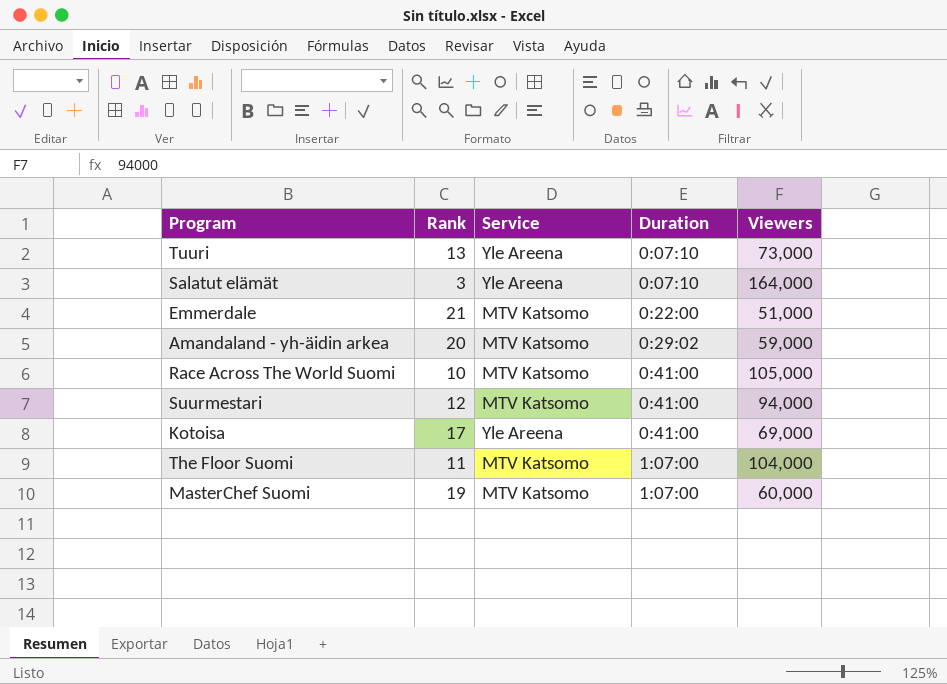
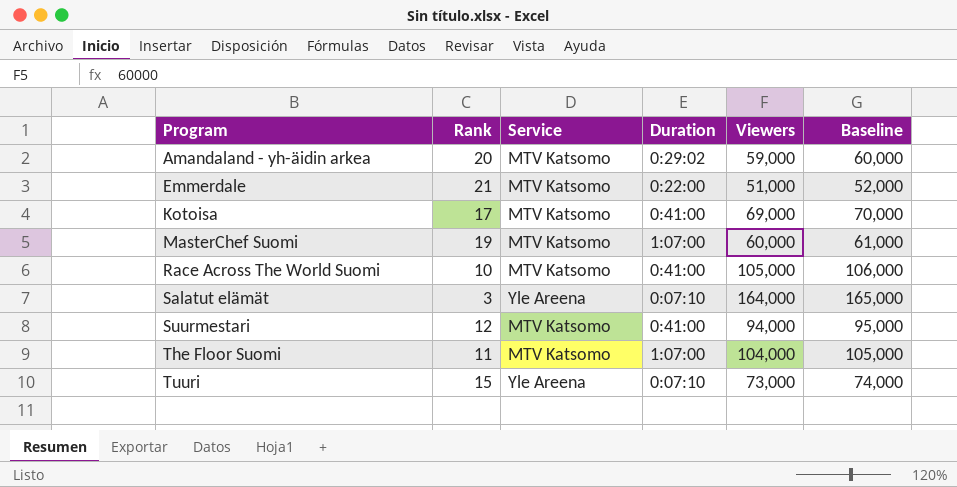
row order: Duration ascending -> Program ascending
column Baseline | formula: none -> [Viewers] + 1000
Kotoisa | Service: Yle Areena -> MTV Katsomo
Tuuri | Rank: 13 -> 15

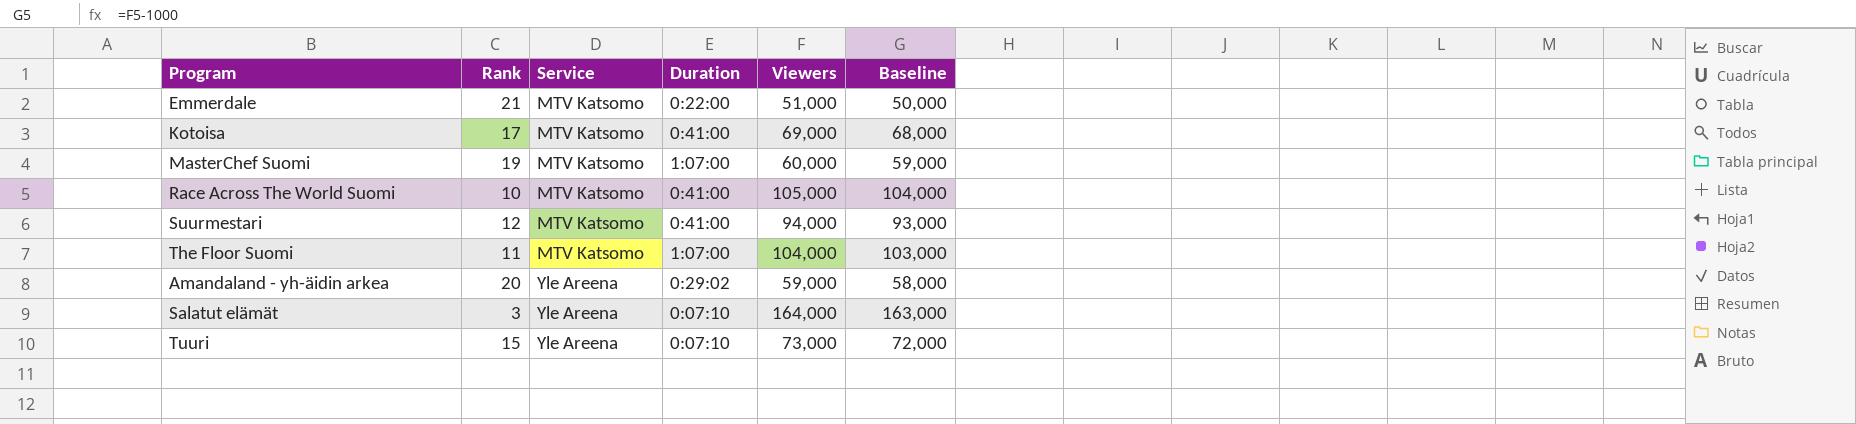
row order: Program ascending -> Service ascending
column Baseline | formula: [Viewers] + 1000 -> [Viewers] - 1000
Amandaland - yh-äidin arkea | Service: MTV Katsomo -> Yle Areena

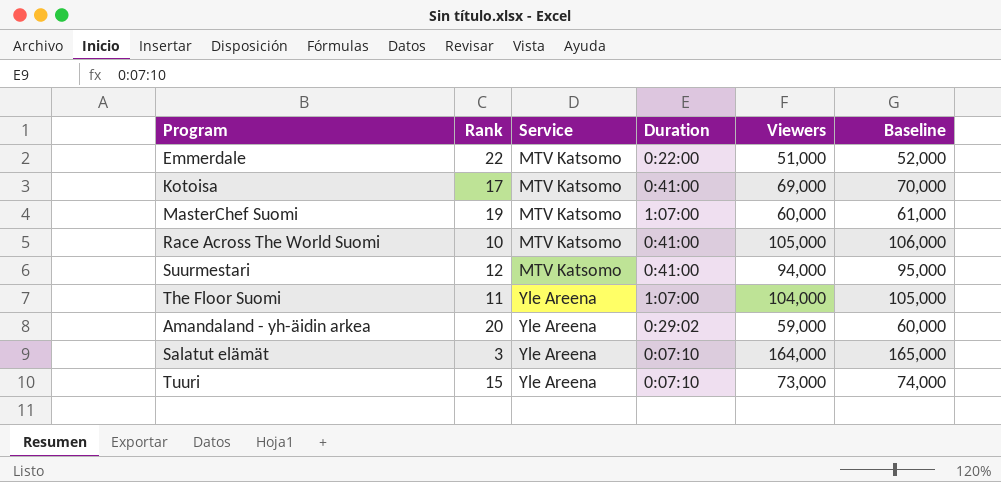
column Baseline | formula: [Viewers] - 1000 -> [Viewers] + 1000
Emmerdale | Rank: 21 -> 22
The Floor Suomi | Service: MTV Katsomo -> Yle Areena

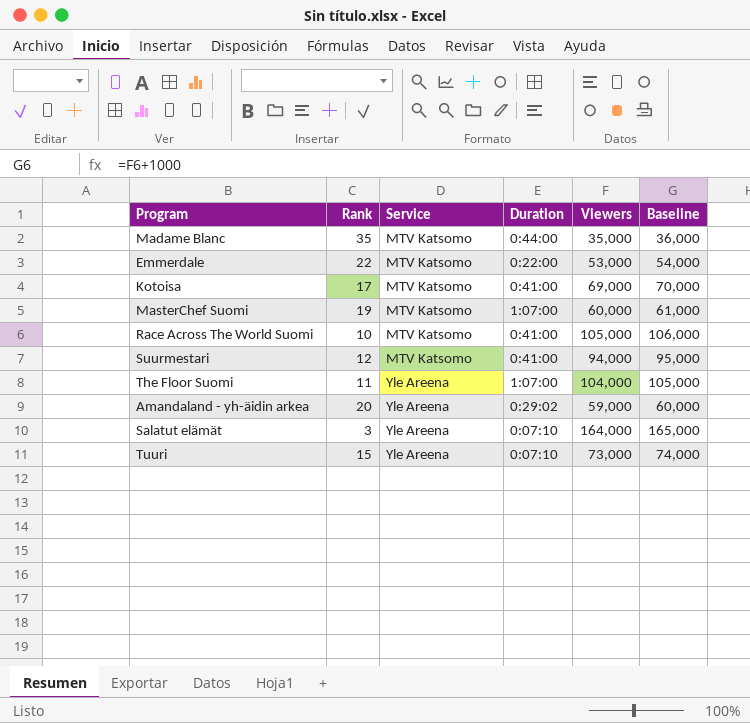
row Madame Blanc: none -> 35 | MTV Katsomo | 0:44:00 | 35,000 | 36,000
Emmerdale | Viewers: 51,000 -> 53,000
Emmerdale | Baseline: 52,000 -> 54,000

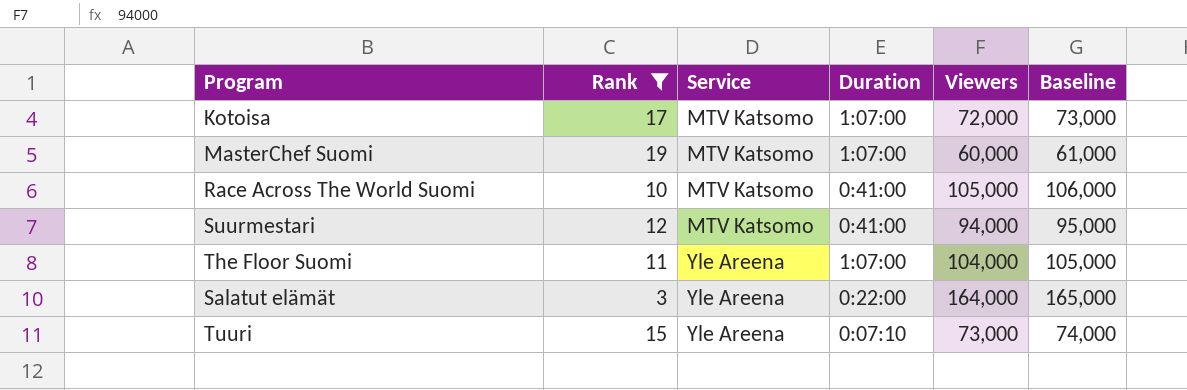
filter: none -> Rank <= 19
Kotoisa | Duration: 0:41:00 -> 1:07:00
Kotoisa | Viewers: 69,000 -> 72,000
Kotoisa | Baseline: 70,000 -> 73,000
Salatut elämät | Duration: 0:07:10 -> 0:22:00

